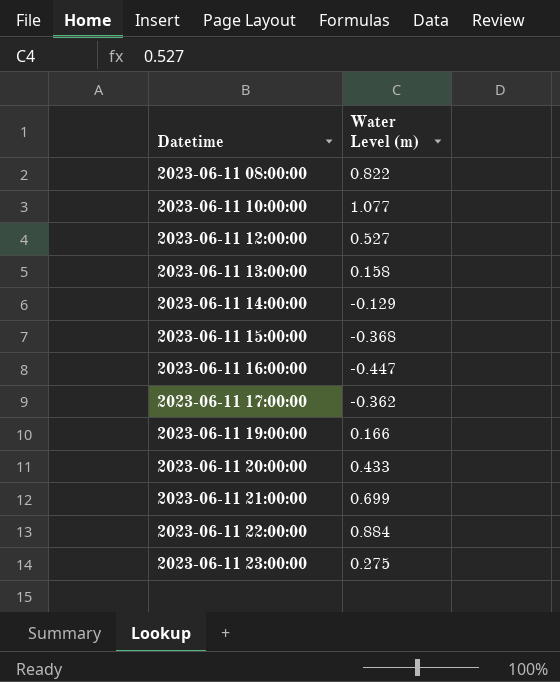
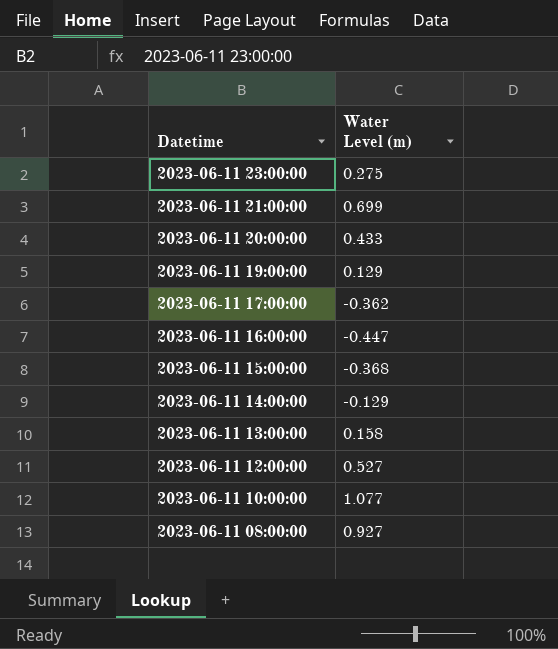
row order: Datetime ascending -> Datetime descending
row 2023-06-11 22:00:00: 0.884 -> none
2023-06-11 19:00:00 | Water Level (m): 0.166 -> 0.129
2023-06-11 08:00:00 | Water Level (m): 0.822 -> 0.927

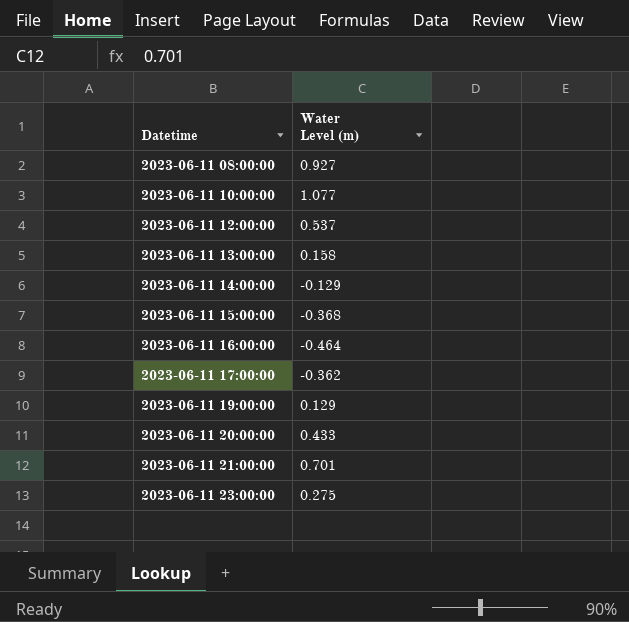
row order: Datetime descending -> Datetime ascending
2023-06-11 12:00:00 | Water Level (m): 0.527 -> 0.537
2023-06-11 16:00:00 | Water Level (m): -0.447 -> -0.464
2023-06-11 21:00:00 | Water Level (m): 0.699 -> 0.701

